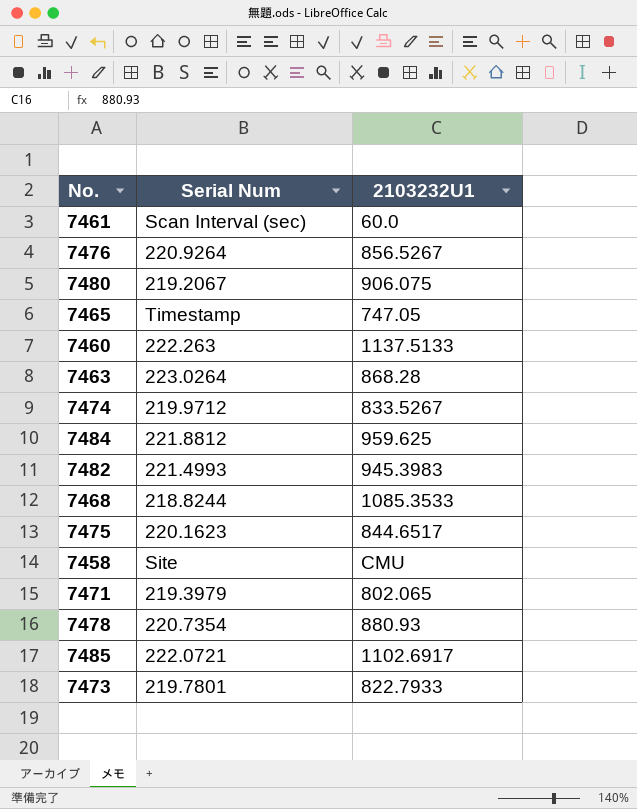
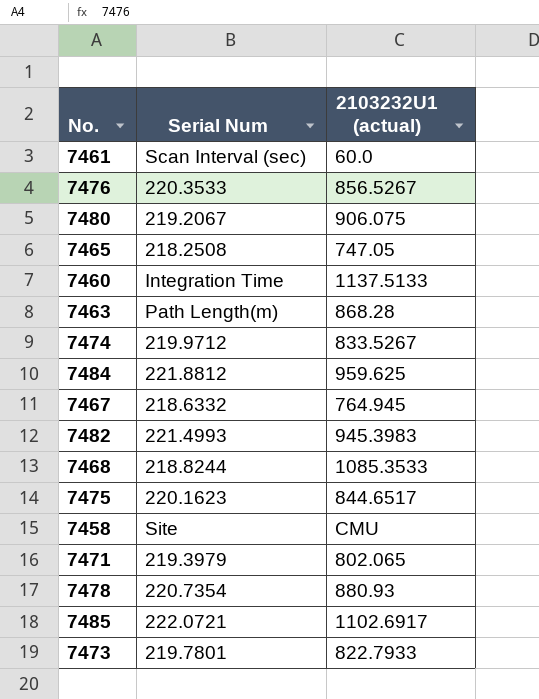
column name: 2103232U1 -> 2103232U1 (actual)
7476 | Serial Num: 220.9264 -> 220.3533
7465 | Serial Num: Timestamp -> 218.2508
7460 | Serial Num: 222.263 -> Integration Time
7463 | Serial Num: 223.0264 -> Path Length(m)
row 7467: none -> 218.6332 | 764.945

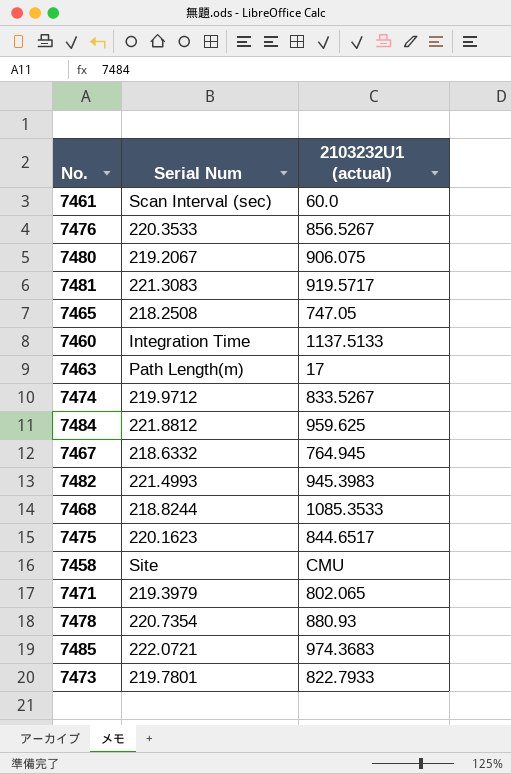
row 7481: none -> 221.3083 | 919.5717
7463 | 2103232U1 (actual): 868.28 -> 17
7485 | 2103232U1 (actual): 1102.6917 -> 974.3683

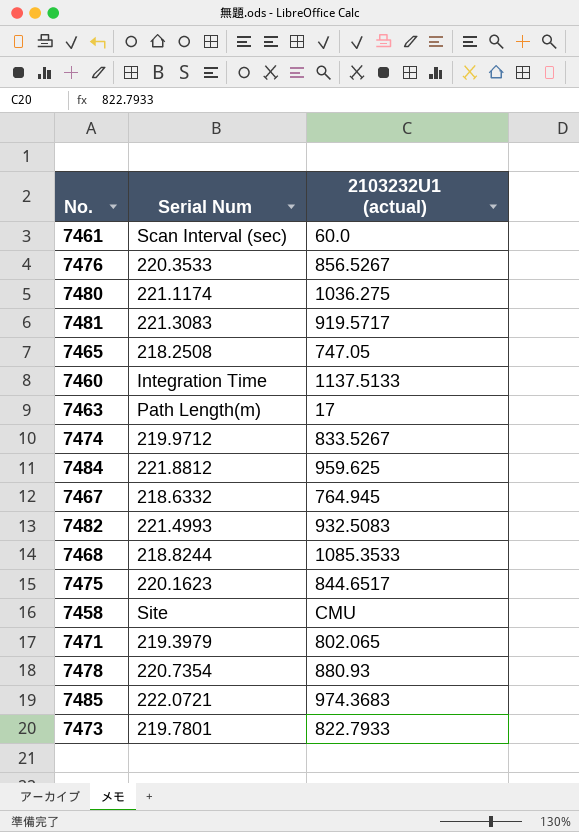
7480 | Serial Num: 219.2067 -> 221.1174
7480 | 2103232U1 (actual): 906.075 -> 1036.275
7482 | 2103232U1 (actual): 945.3983 -> 932.5083

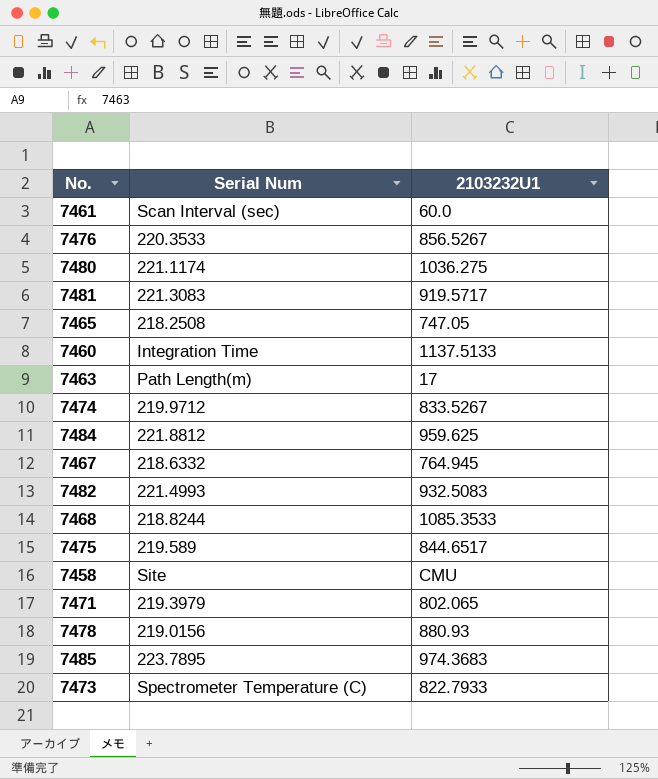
column name: 2103232U1 (actual) -> 2103232U1
7475 | Serial Num: 220.1623 -> 219.589
7478 | Serial Num: 220.7354 -> 219.0156
7485 | Serial Num: 222.0721 -> 223.7895
7473 | Serial Num: 219.7801 -> Spectrometer Temperature (C)

